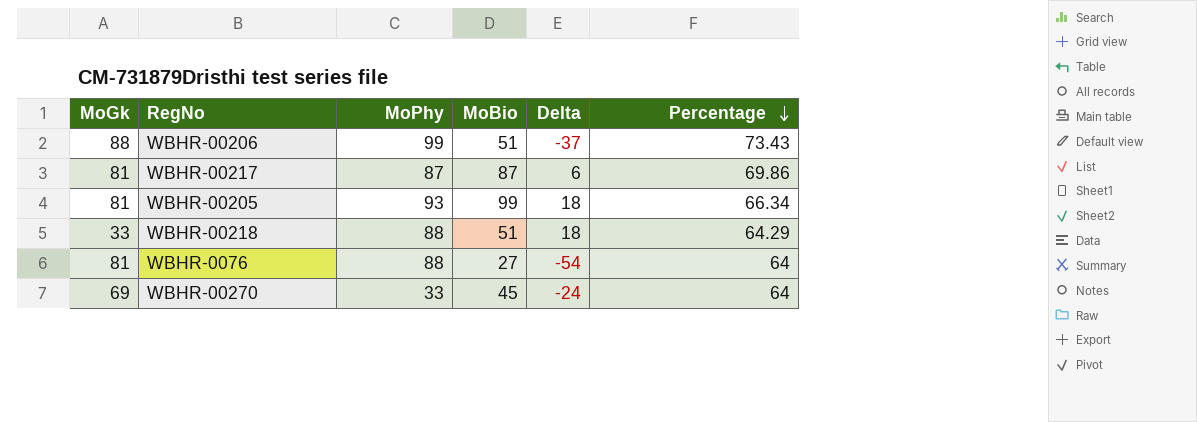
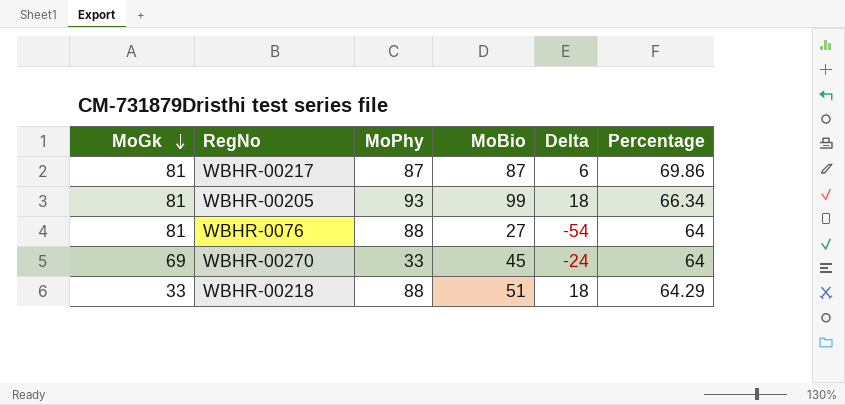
row order: Percentage descending -> MoGk descending
row WBHR-00206: 88 | 99 | 51 | -37 | 73.43 -> none

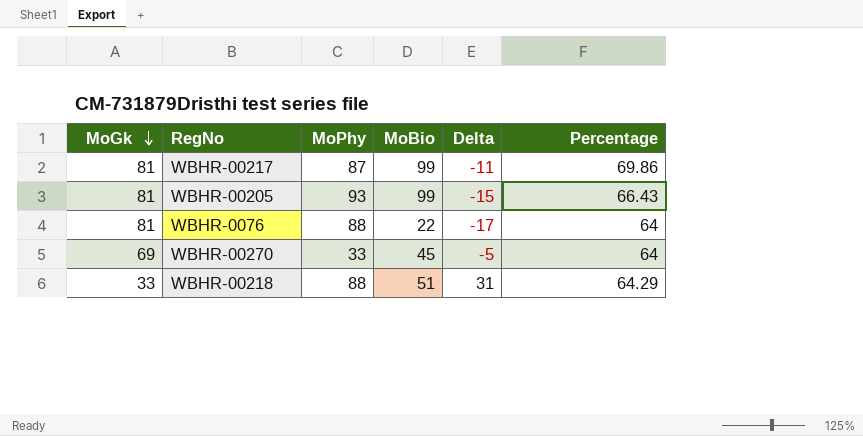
column Delta | formula: [MoBio] - [MoGk] -> [Percentage] - [MoGk]
WBHR-00217 | MoBio: 87 -> 99
WBHR-00205 | Percentage: 66.34 -> 66.43
WBHR-0076 | MoBio: 27 -> 22

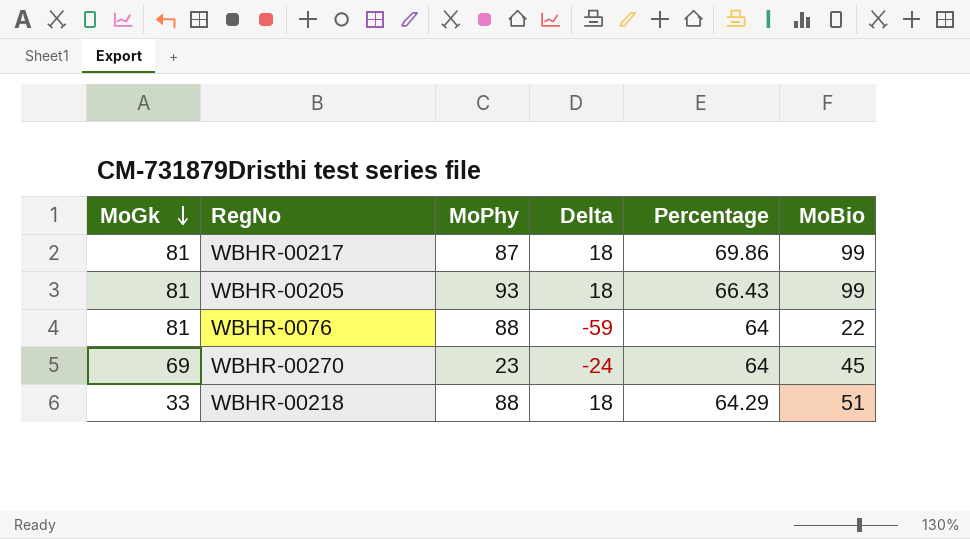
column Delta | formula: [Percentage] - [MoGk] -> [MoBio] - [MoGk]
column MoBio | position: 4 -> 6
WBHR-00270 | MoPhy: 33 -> 23

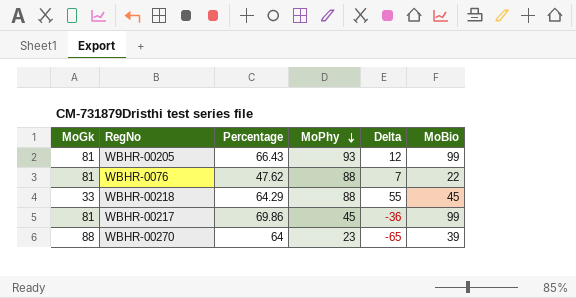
row order: MoGk descending -> MoPhy descending
column Percentage | position: 5 -> 3
column Delta | formula: [MoBio] - [MoGk] -> [MoPhy] - [MoGk]
WBHR-0076 | Percentage: 64 -> 47.62
WBHR-00218 | MoBio: 51 -> 45
WBHR-00217 | MoPhy: 87 -> 45
WBHR-00270 | MoGk: 69 -> 88
WBHR-00270 | MoBio: 45 -> 39

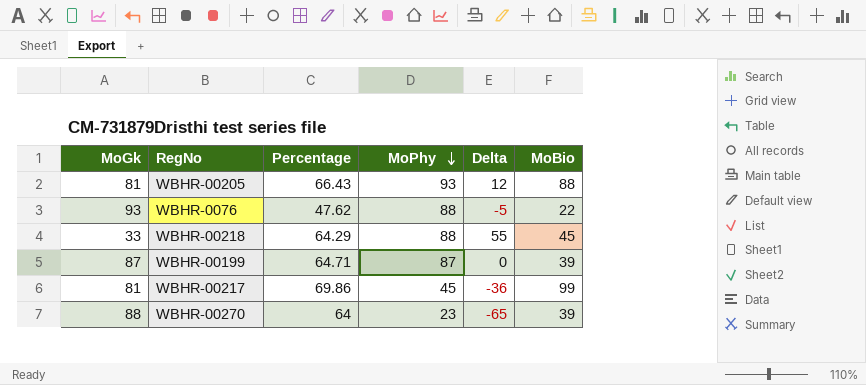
WBHR-00205 | MoBio: 99 -> 88
WBHR-0076 | MoGk: 81 -> 93
WBHR-0076 | Delta: 7 -> -5
row WBHR-00199: none -> 87 | 64.71 | 87 | 0 | 39

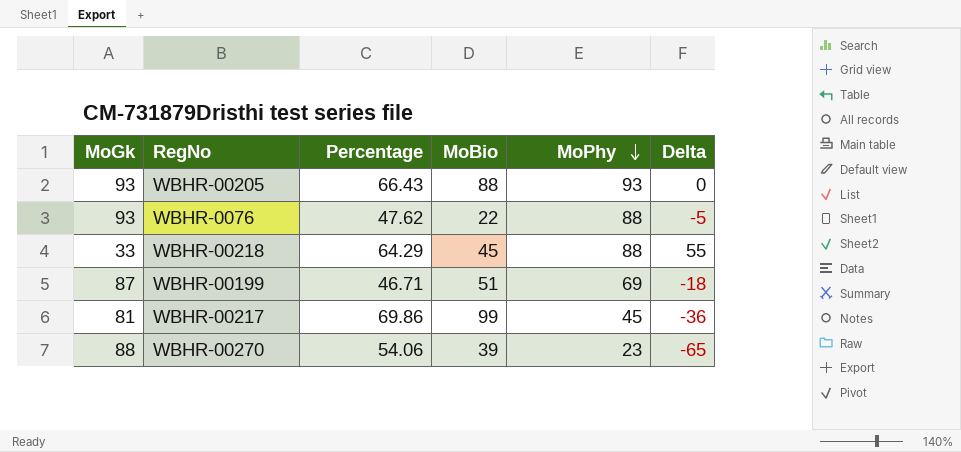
column MoBio | position: 6 -> 4
WBHR-00205 | MoGk: 81 -> 93
WBHR-00205 | Delta: 12 -> 0
WBHR-00199 | Percentage: 64.71 -> 46.71
WBHR-00199 | MoBio: 39 -> 51
WBHR-00199 | MoPhy: 87 -> 69
WBHR-00199 | Delta: 0 -> -18
WBHR-00270 | Percentage: 64 -> 54.06

